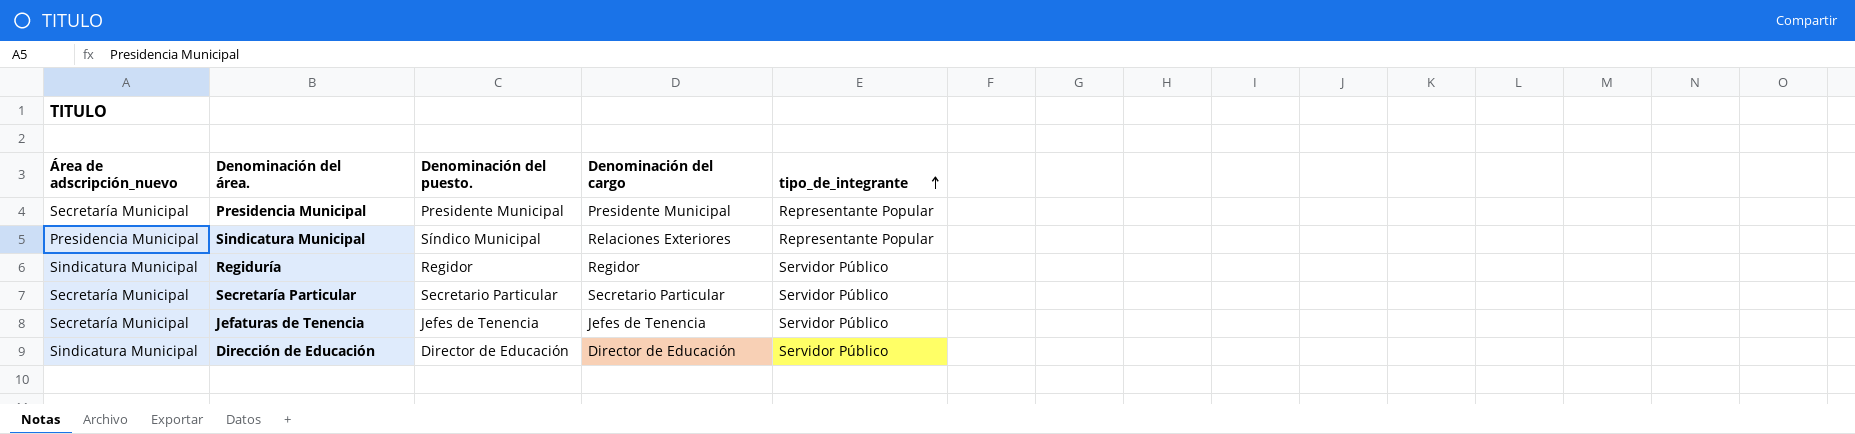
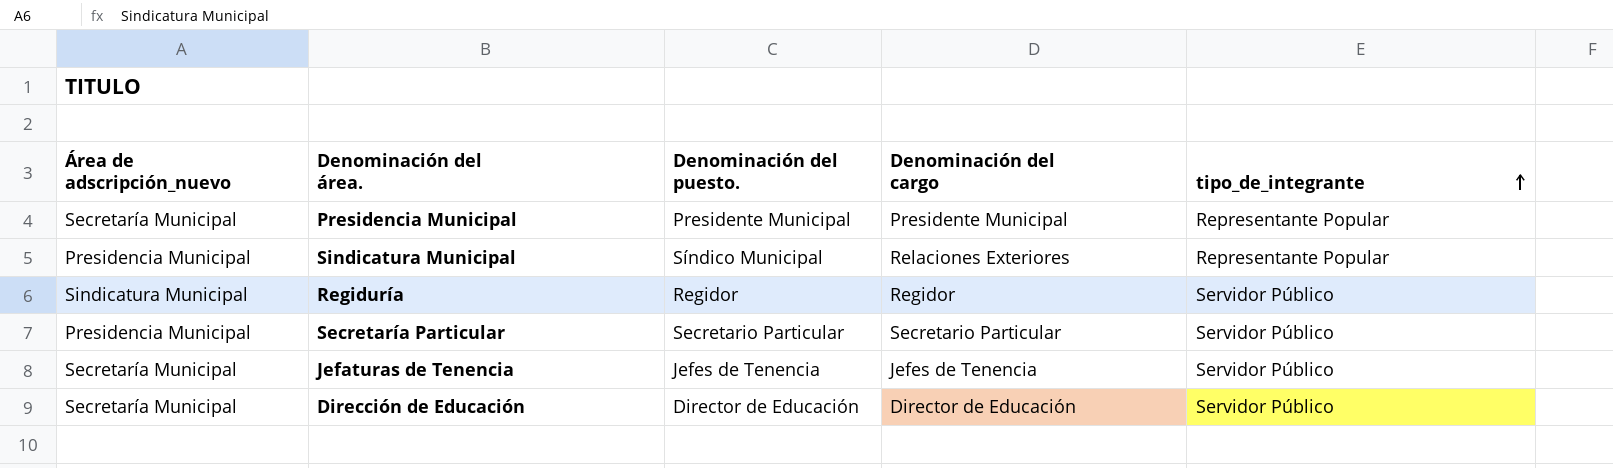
Secretaría Particular | Área de adscripción_nuevo: Secretaría Municipal -> Presidencia Municipal
Dirección de Educación | Área de adscripción_nuevo: Sindicatura Municipal -> Secretaría Municipal

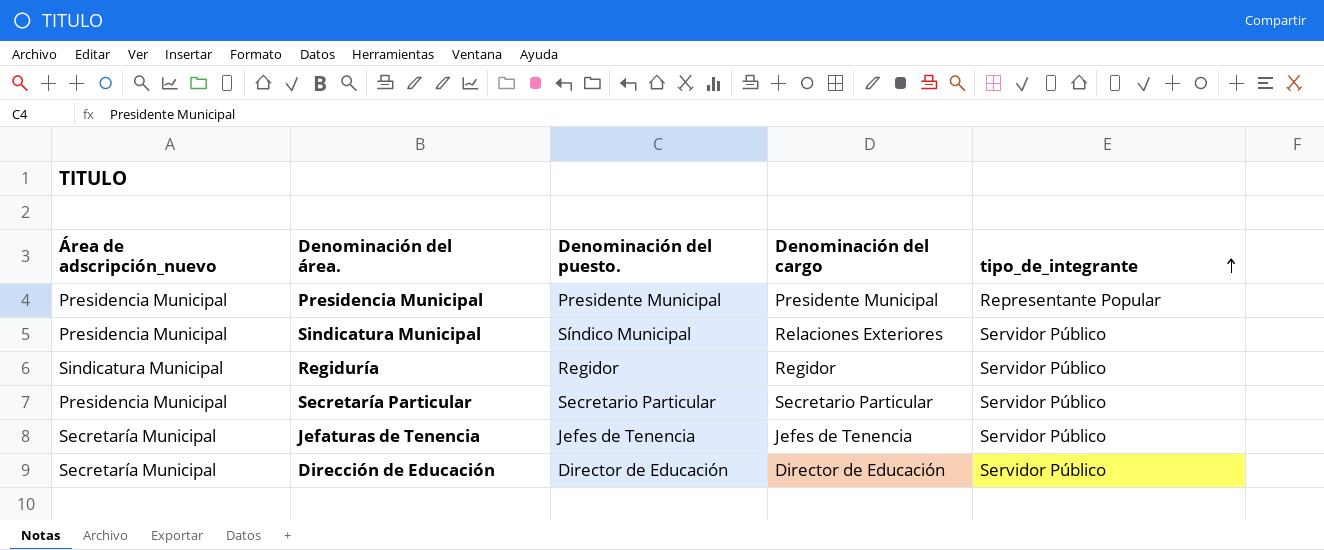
Presidencia Municipal | Área de adscripción_nuevo: Secretaría Municipal -> Presidencia Municipal
Sindicatura Municipal | tipo_de_integrante: Representante Popular -> Servidor Público

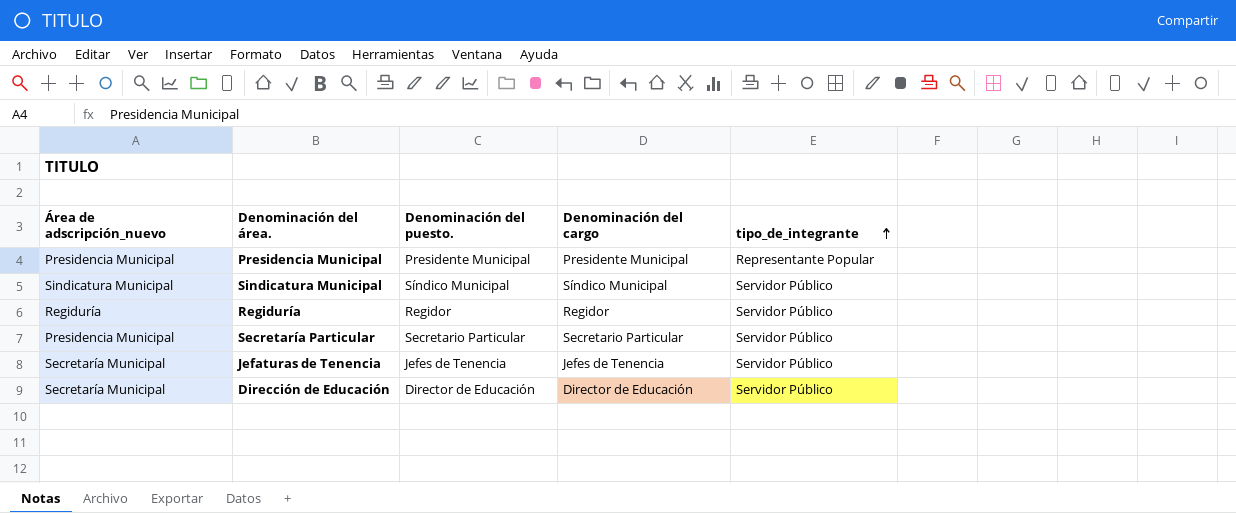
Sindicatura Municipal | Área de adscripción_nuevo: Presidencia Municipal -> Sindicatura Municipal
Sindicatura Municipal | Denominación del cargo: Relaciones Exteriores -> Síndico Municipal
Regiduría | Área de adscripción_nuevo: Sindicatura Municipal -> Regiduría

